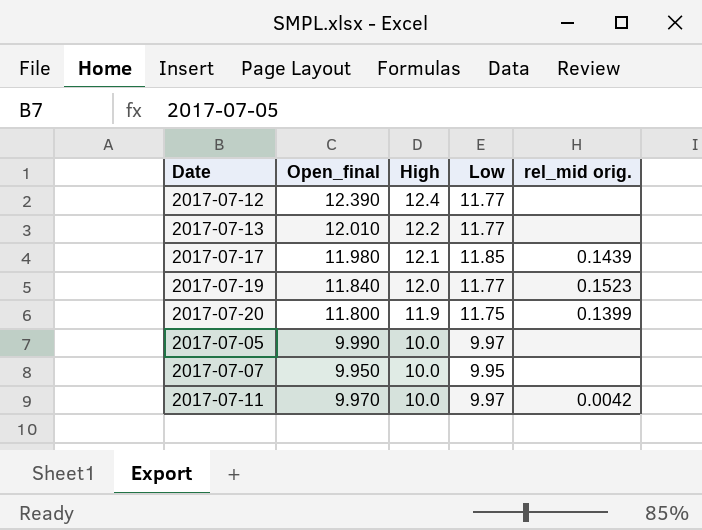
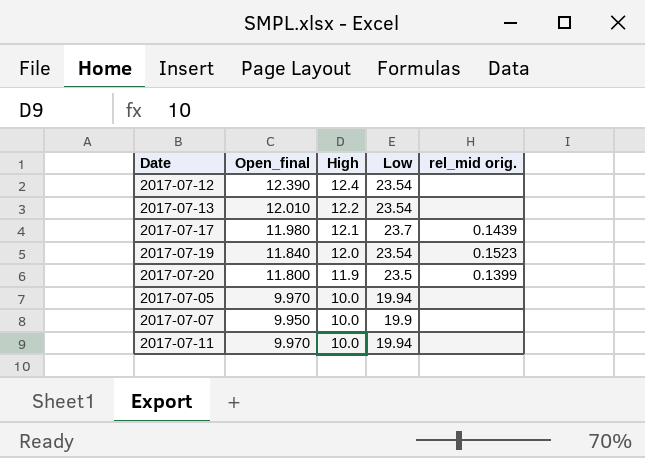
2017-07-12 | Low: 11.77 -> 23.54
2017-07-13 | Low: 11.77 -> 23.54
2017-07-17 | Low: 11.85 -> 23.7
2017-07-19 | Low: 11.77 -> 23.54
2017-07-20 | Low: 11.75 -> 23.5
2017-07-05 | Open_final: 9.990 -> 9.970
2017-07-05 | Low: 9.97 -> 19.94
2017-07-07 | Low: 9.95 -> 19.9
2017-07-11 | Low: 9.97 -> 19.94
2017-07-11 | rel_mid orig.: 0.0042 -> none

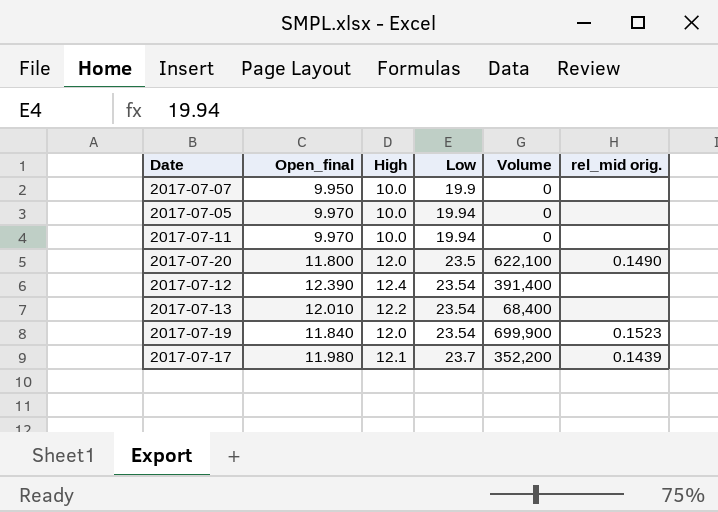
row order: High descending -> Low ascending
column Volume | position: none -> 5
2017-07-20 | High: 11.9 -> 12.0
2017-07-20 | rel_mid orig.: 0.1399 -> 0.1490

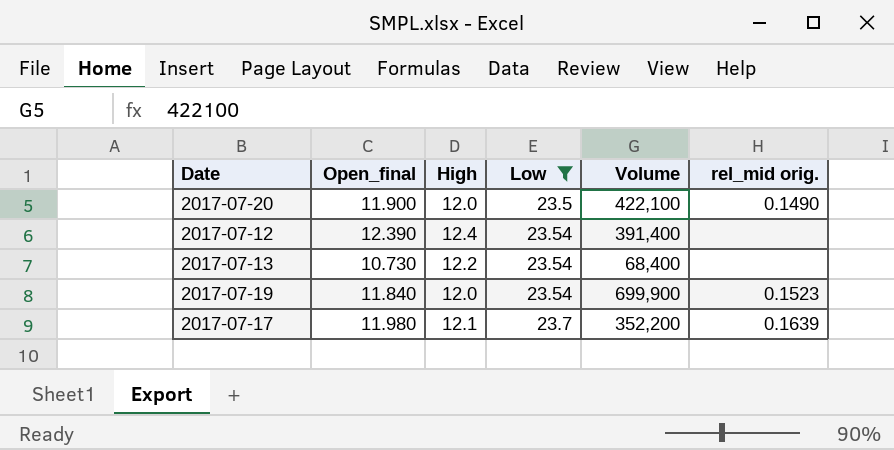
filter: none -> Low >= 23.5
2017-07-20 | Open_final: 11.800 -> 11.900
2017-07-20 | Volume: 622,100 -> 422,100
2017-07-13 | Open_final: 12.010 -> 10.730
2017-07-17 | rel_mid orig.: 0.1439 -> 0.1639

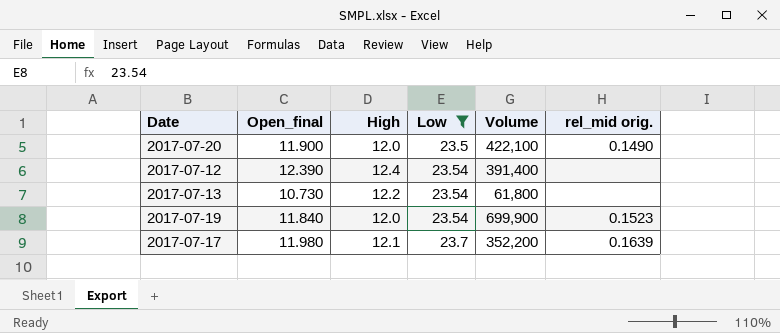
2017-07-13 | Volume: 68,400 -> 61,800

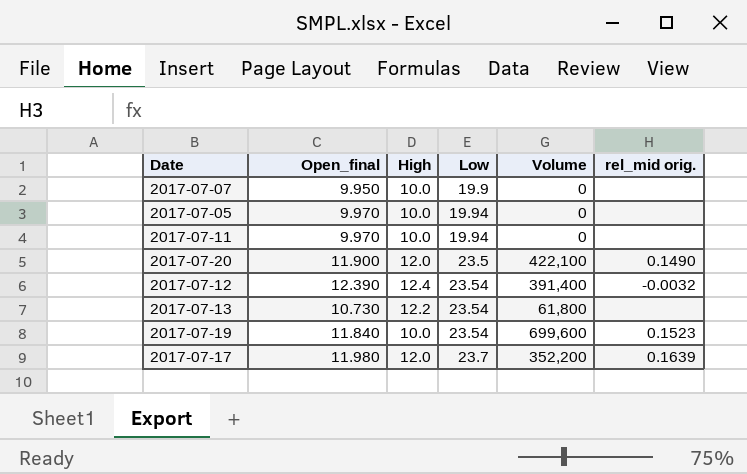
filter: Low >= 23.5 -> none
2017-07-12 | rel_mid orig.: none -> -0.0032
2017-07-19 | High: 12.0 -> 10.0
2017-07-19 | Volume: 699,900 -> 699,600
2017-07-17 | High: 12.1 -> 12.0

